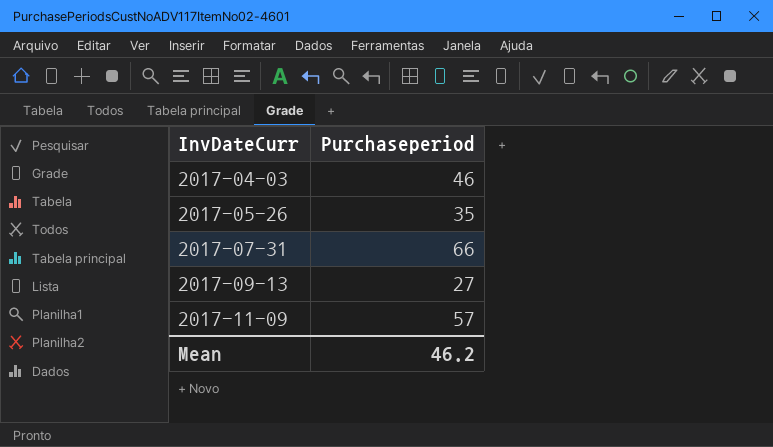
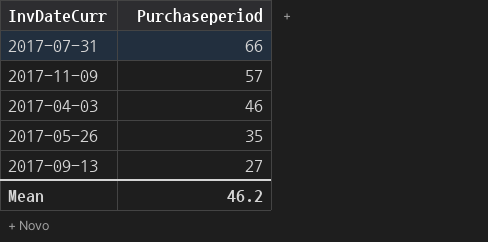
row order: InvDateCurr ascending -> Purchaseperiod descending

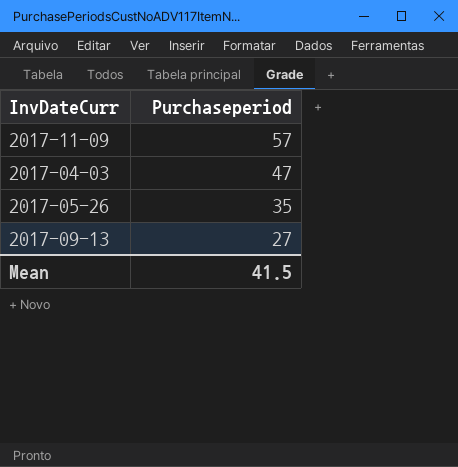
row 2017-07-31: 66 -> none
2017-04-03 | Purchaseperiod: 46 -> 47
Mean | Purchaseperiod: 46.2 -> 41.5

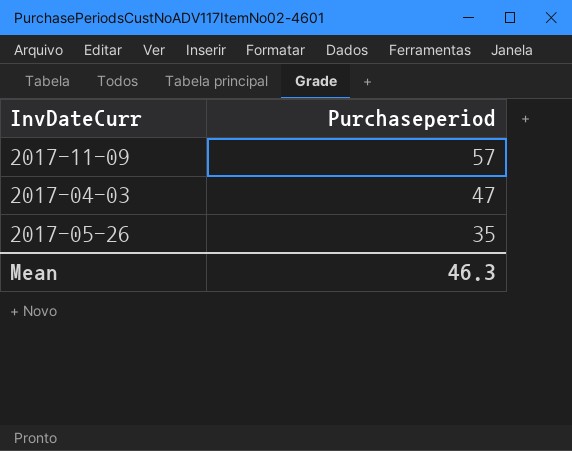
row 2017-09-13: 27 -> none
Mean | Purchaseperiod: 41.5 -> 46.3

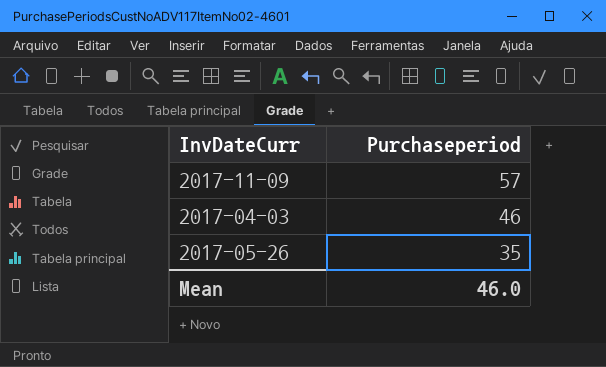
2017-04-03 | Purchaseperiod: 47 -> 46
Mean | Purchaseperiod: 46.3 -> 46.0

